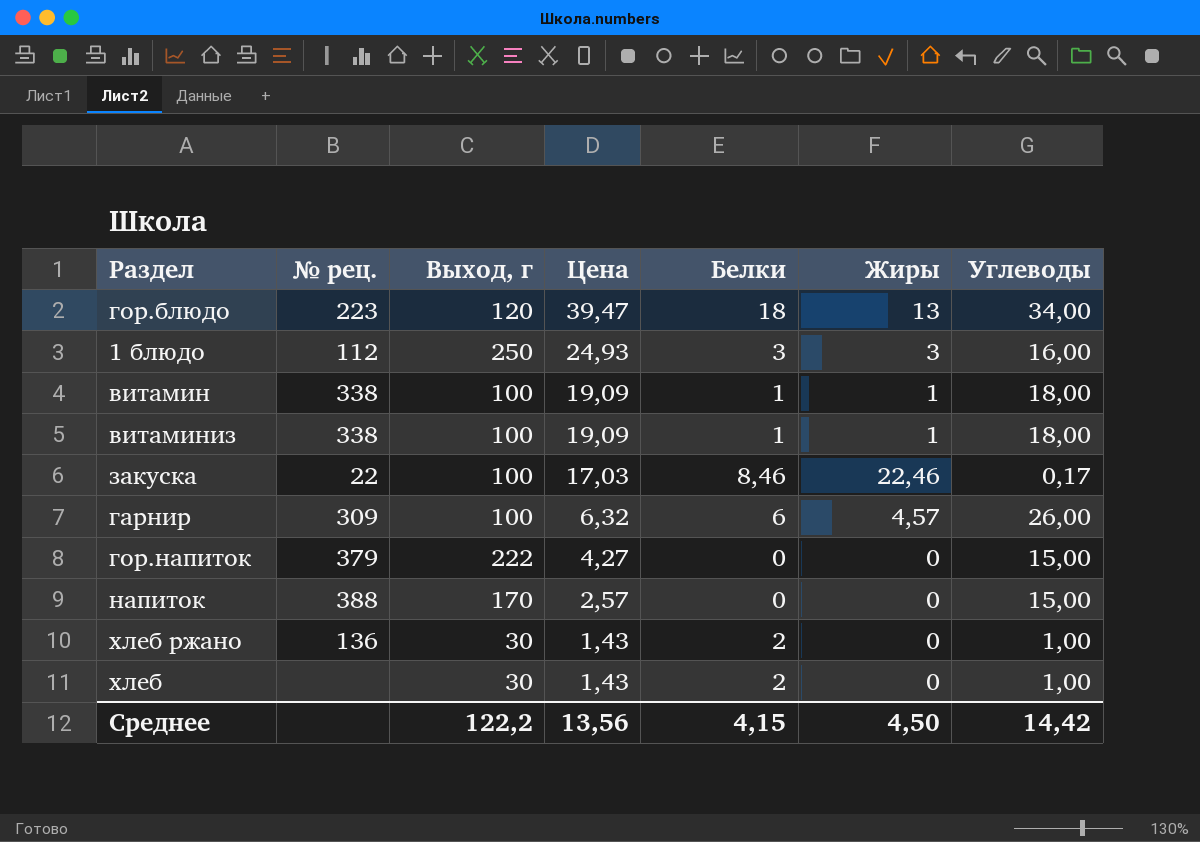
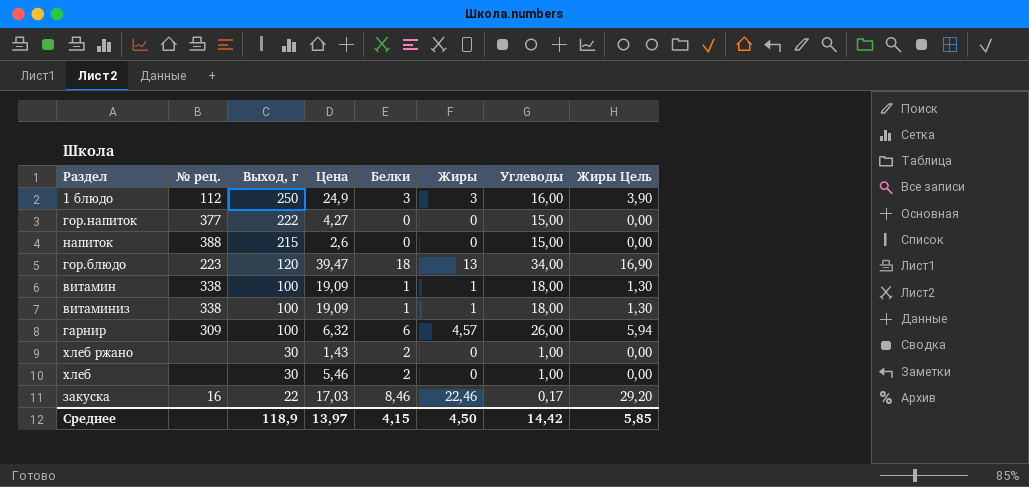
row order: Цена descending -> Выход, г descending
column Жиры Цель | formula: none -> [Жиры] * 1,3
1 блюдо | Цена: 24,93 -> 24,9
гор.напиток | № рец.: 379 -> 377
напиток | Выход, г: 170 -> 215
напиток | Цена: 2,57 -> 2,6
хлеб ржано | № рец.: 136 -> none
хлеб | Цена: 1,43 -> 5,46
закуска | № рец.: 22 -> 16
закуска | Выход, г: 100 -> 22
Среднее | Выход, г: 122,2 -> 118,9
Среднее | Цена: 13,56 -> 13,97

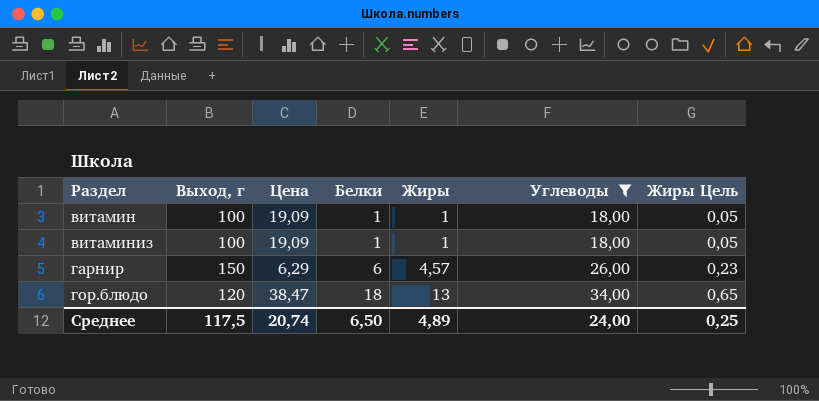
filter: none -> Углеводы >= 18,00
row order: Выход, г descending -> Раздел ascending
column № рец. | position: 2 -> none
column Жиры Цель | formula: [Жиры] * 1,3 -> [Жиры] * 0,05
гарнир | Выход, г: 100 -> 150
гарнир | Цена: 6,32 -> 6,29
гор.блюдо | Цена: 39,47 -> 38,47
Среднее | Выход, г: 118,9 -> 117,5
Среднее | Цена: 13,97 -> 20,74
Среднее | Белки: 4,15 -> 6,50
Среднее | Жиры: 4,50 -> 4,89
Среднее | Углеводы: 14,42 -> 24,00
Среднее | Жиры Цель: 5,85 -> 0,25

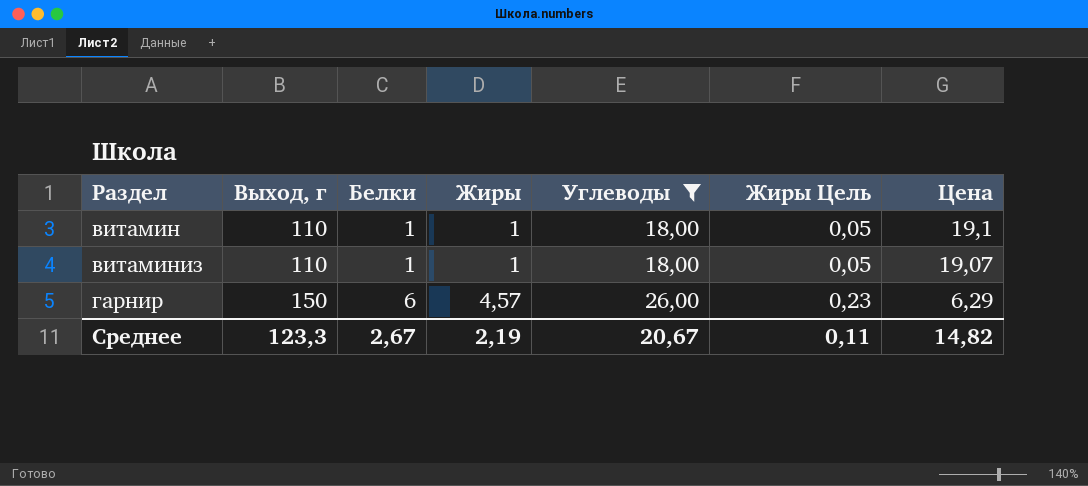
column Цена | position: 3 -> 7
row гор.блюдо: 120 | 38,47 | 18 | 13 | 34,00 | 0,65 -> none
витамин | Выход, г: 100 -> 110
витамин | Цена: 19,09 -> 19,1
витаминиз | Выход, г: 100 -> 110
витаминиз | Цена: 19,09 -> 19,07
Среднее | Выход, г: 117,5 -> 123,3
Среднее | Белки: 6,50 -> 2,67
Среднее | Жиры: 4,89 -> 2,19
Среднее | Углеводы: 24,00 -> 20,67
Среднее | Жиры Цель: 0,25 -> 0,11
Среднее | Цена: 20,74 -> 14,82

